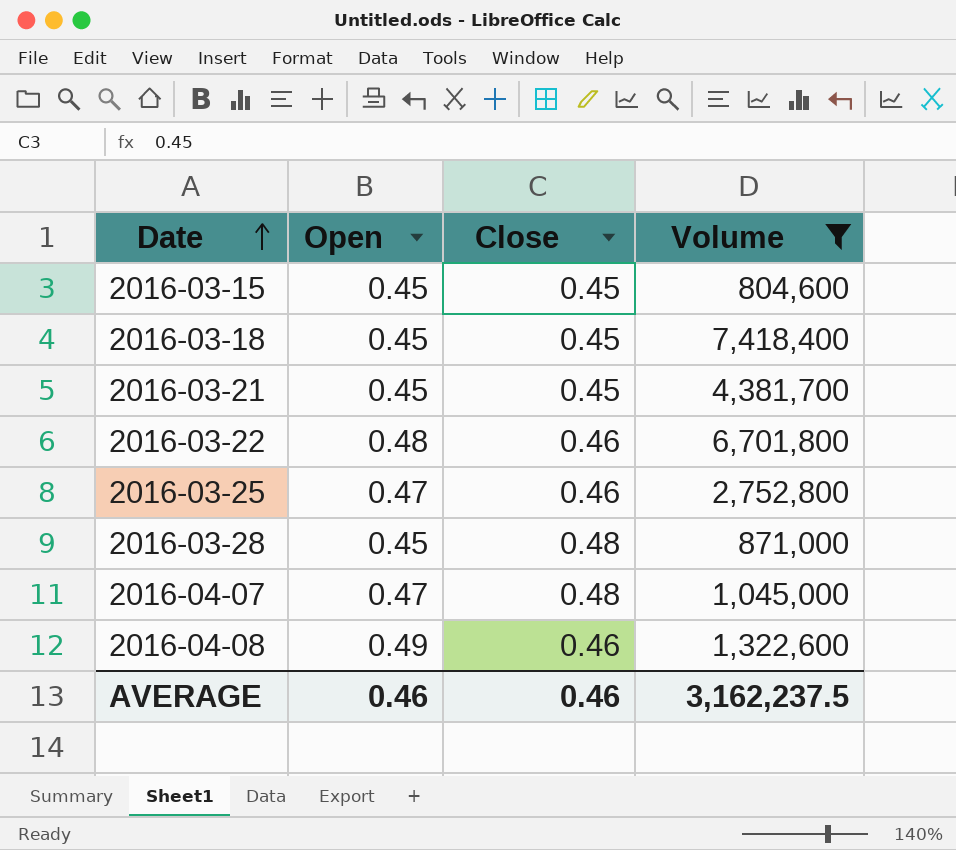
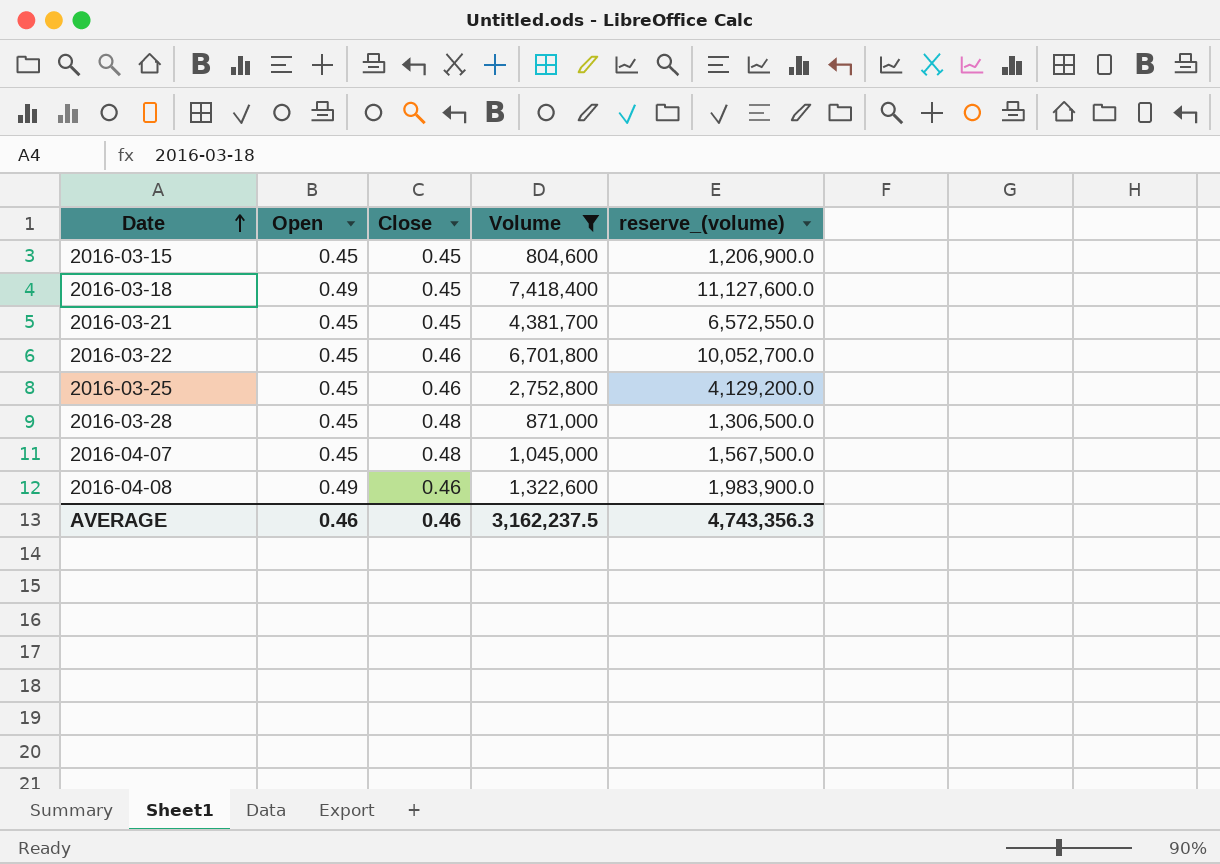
column reserve_(volume) | formula: none -> [Volume] * 1.5
2016-03-18 | Open: 0.45 -> 0.49
2016-03-22 | Open: 0.48 -> 0.45
2016-03-25 | Open: 0.47 -> 0.45
2016-04-07 | Open: 0.47 -> 0.45

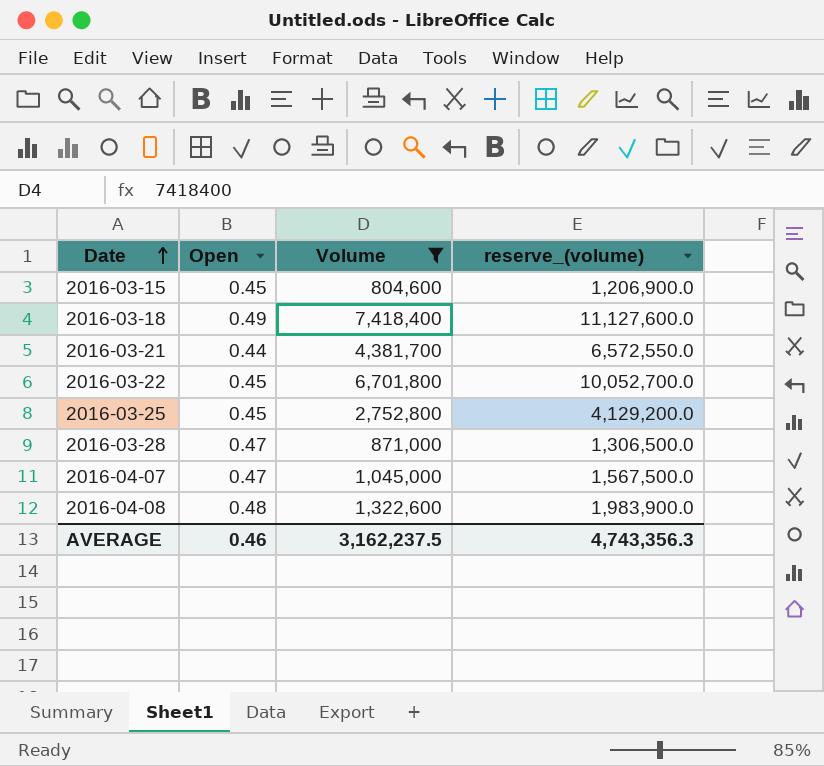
column Close | position: 3 -> none
2016-03-21 | Open: 0.45 -> 0.44
2016-03-28 | Open: 0.45 -> 0.47
2016-04-07 | Open: 0.45 -> 0.47
2016-04-08 | Open: 0.49 -> 0.48

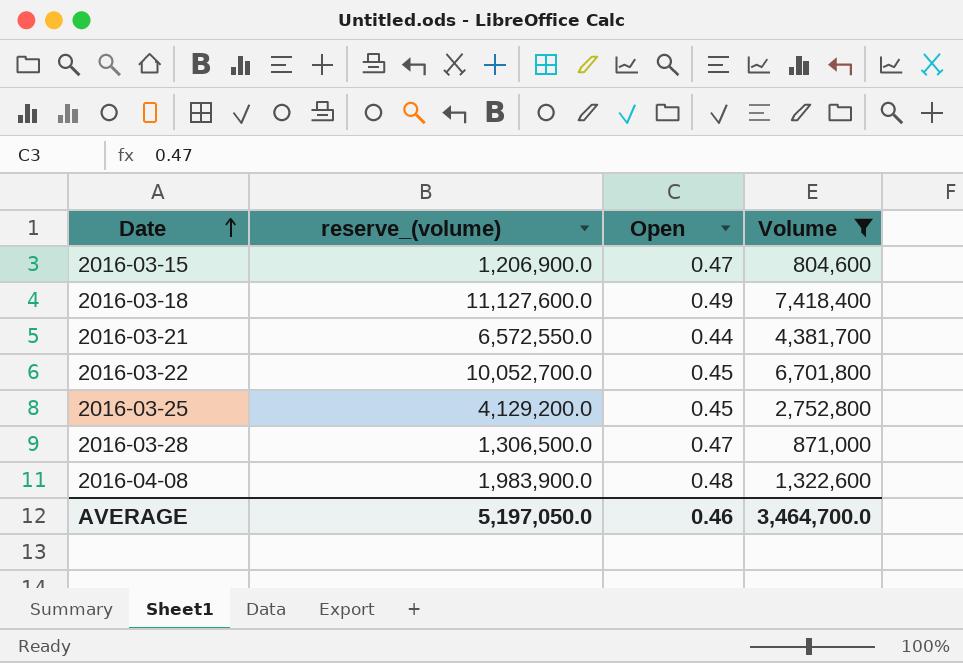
column reserve_(volume) | position: 4 -> 2
row 2016-04-07: 0.47 | 1,045,000 | 1,567,500.0 -> none
2016-03-15 | Open: 0.45 -> 0.47
AVERAGE | reserve_(volume): 4,743,356.3 -> 5,197,050.0
AVERAGE | Volume: 3,162,237.5 -> 3,464,700.0

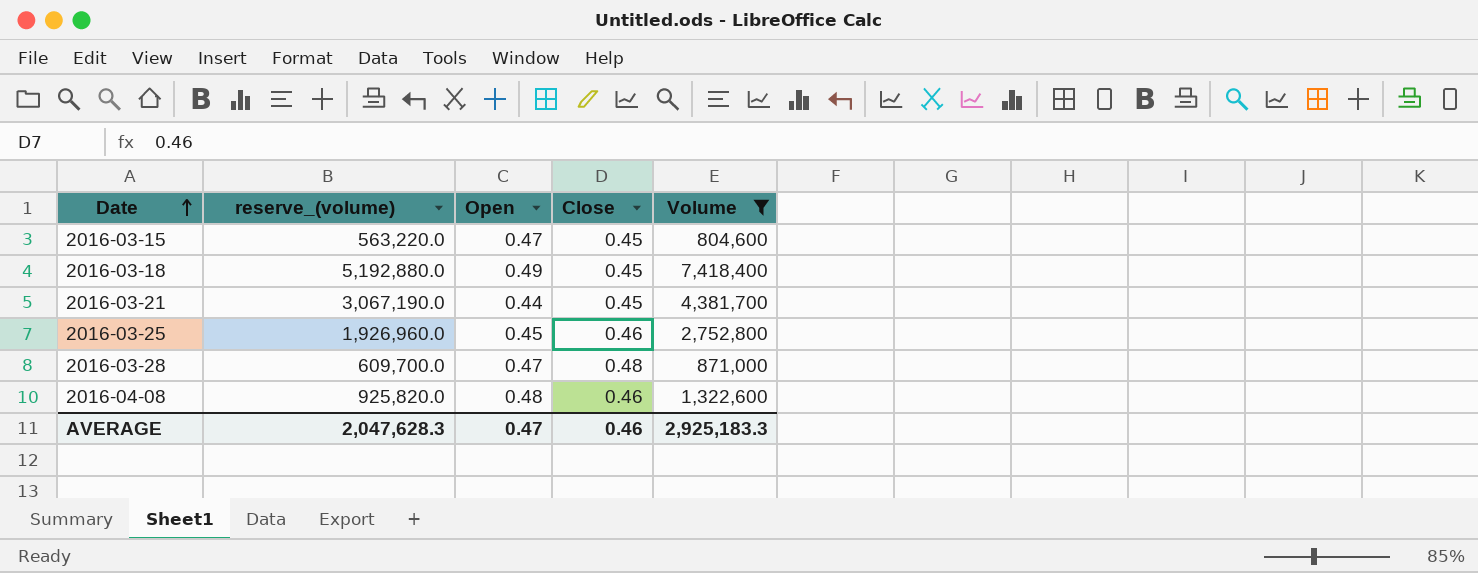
column reserve_(volume) | formula: [Volume] * 1.5 -> [Volume] * 0.7
column Close | position: none -> 4
row 2016-03-22: 10,052,700.0 | 0.45 | 6,701,800 -> none
AVERAGE | reserve_(volume): 5,197,050.0 -> 2,047,628.3
AVERAGE | Open: 0.46 -> 0.47
AVERAGE | Volume: 3,464,700.0 -> 2,925,183.3

